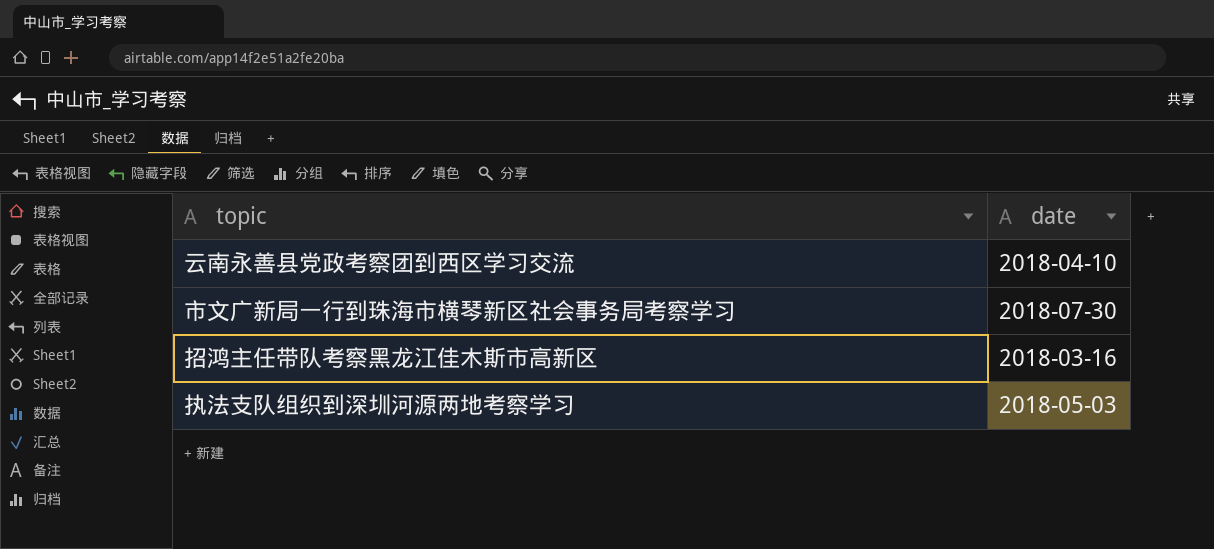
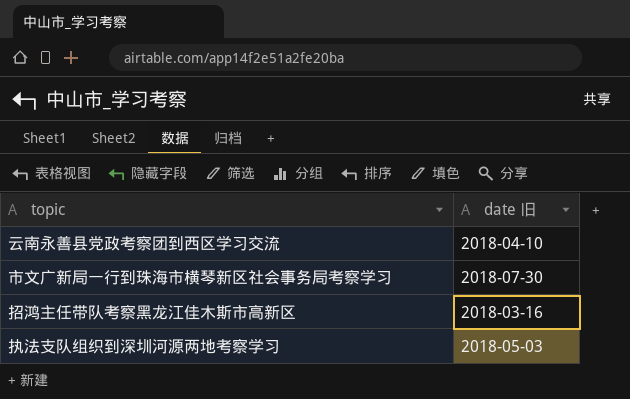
column name: date -> date 旧

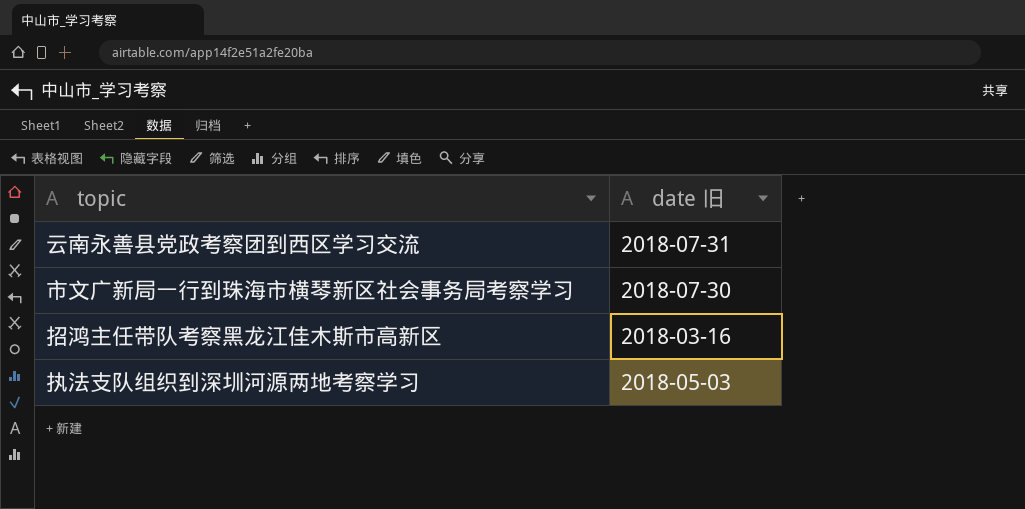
云南永善县党政考察团到西区学习交流 | date 旧: 2018-04-10 -> 2018-07-31

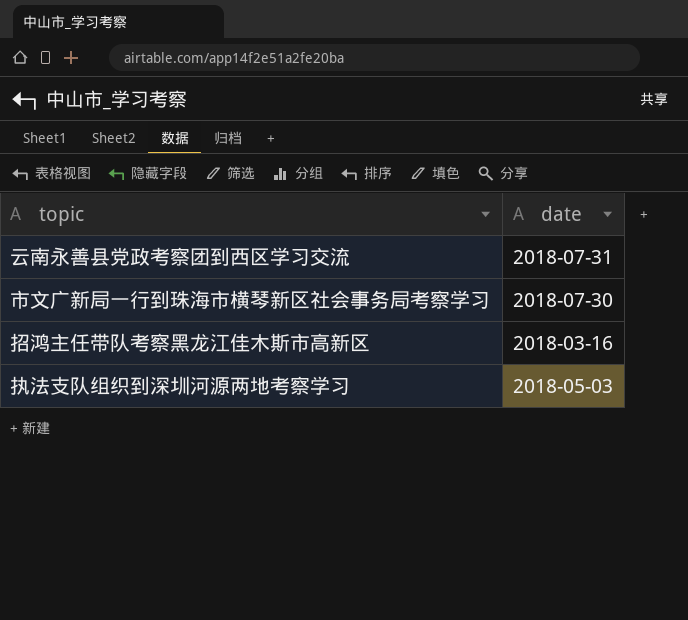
column name: date 旧 -> date

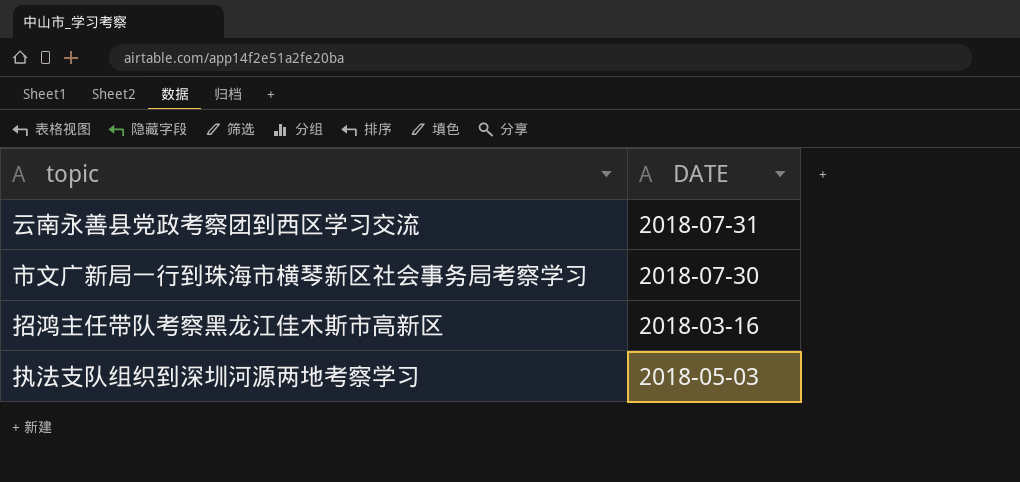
column name: date -> DATE

